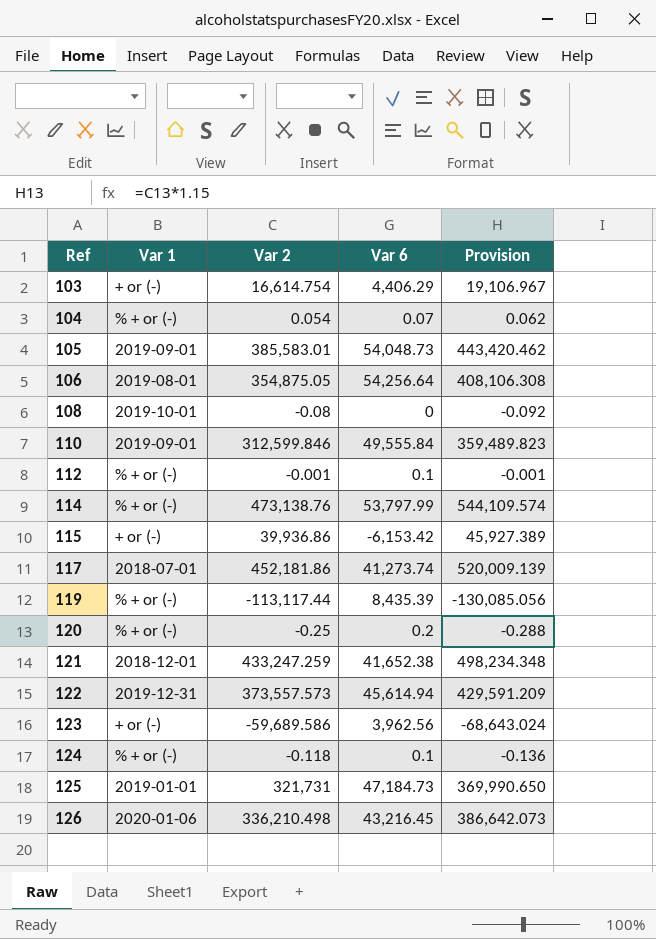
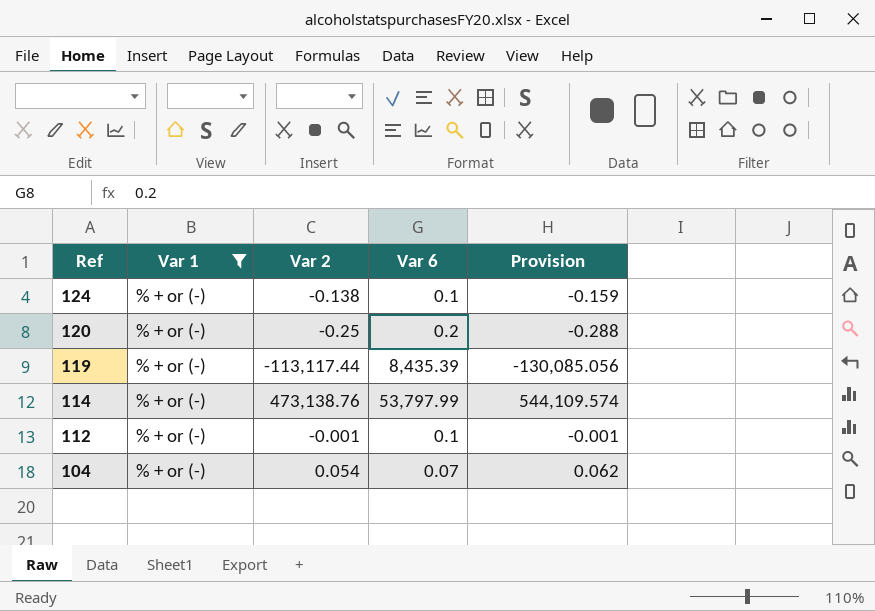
filter: none -> Var 1 = % + or (-)
row order: Ref ascending -> Ref descending
124 | Var 2: -0.118 -> -0.138
124 | Provision: -0.136 -> -0.159

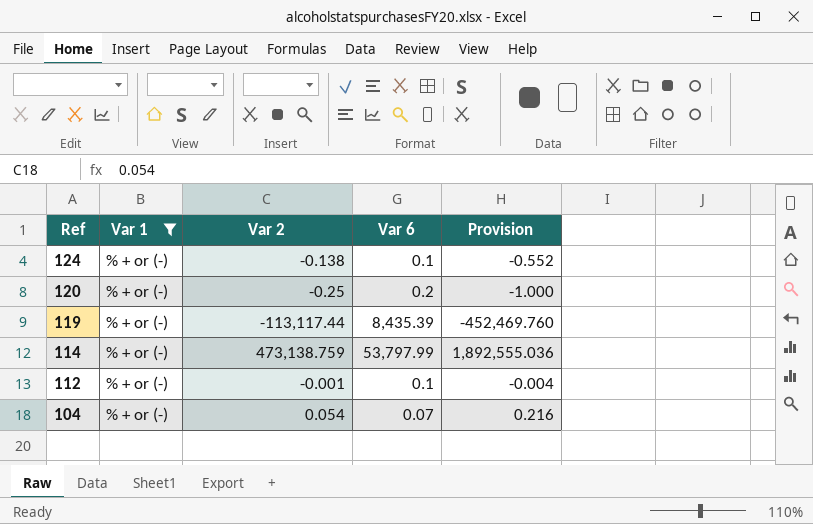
column Provision | formula: [Var 2] * 1.15 -> [Var 2] * 4
114 | Var 2: 473,138.76 -> 473,138.759

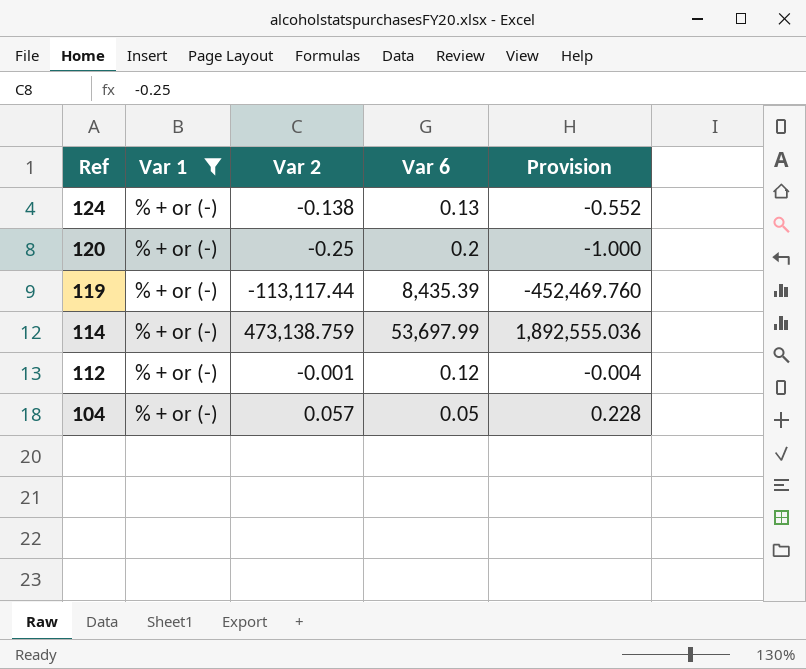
124 | Var 6: 0.1 -> 0.13
114 | Var 6: 53,797.99 -> 53,697.99
112 | Var 6: 0.1 -> 0.12
104 | Var 2: 0.054 -> 0.057
104 | Var 6: 0.07 -> 0.05
104 | Provision: 0.216 -> 0.228

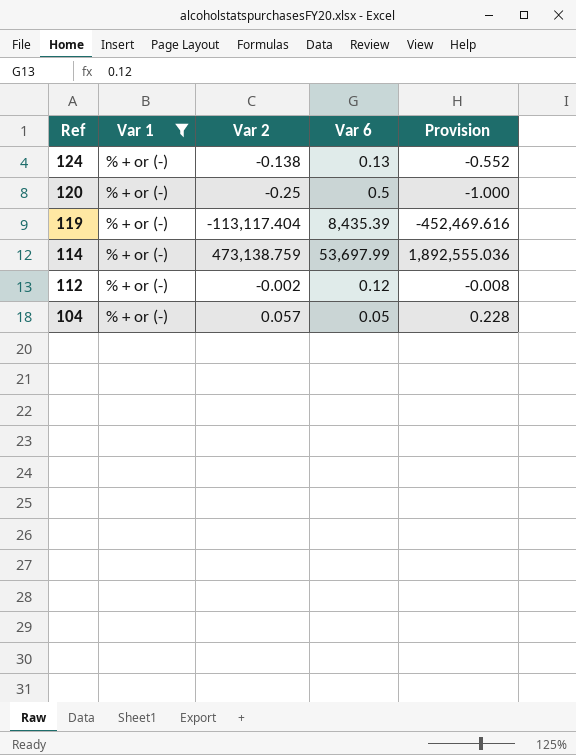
120 | Var 6: 0.2 -> 0.5
119 | Var 2: -113,117.44 -> -113,117.404
119 | Provision: -452,469.760 -> -452,469.616
112 | Var 2: -0.001 -> -0.002
112 | Provision: -0.004 -> -0.008

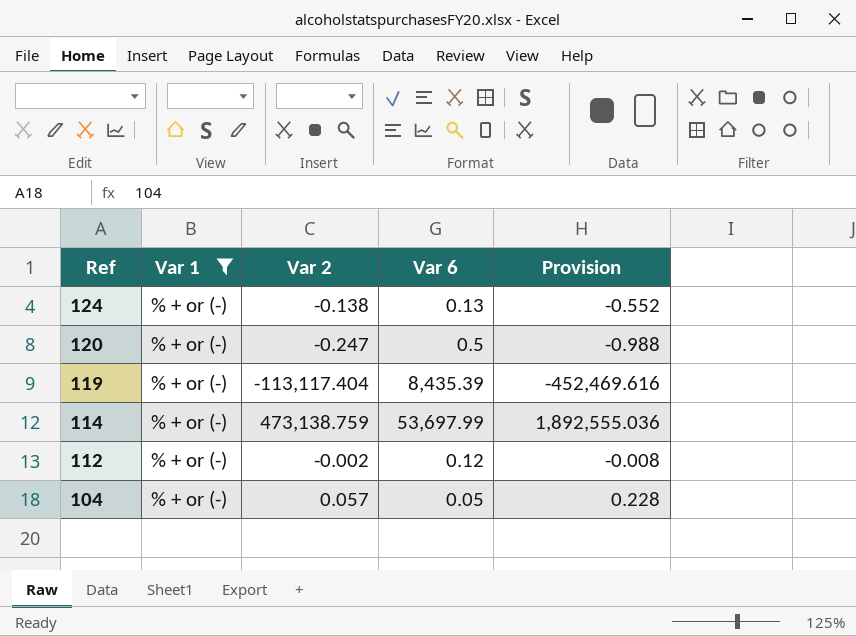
120 | Var 2: -0.25 -> -0.247
120 | Provision: -1.000 -> -0.988

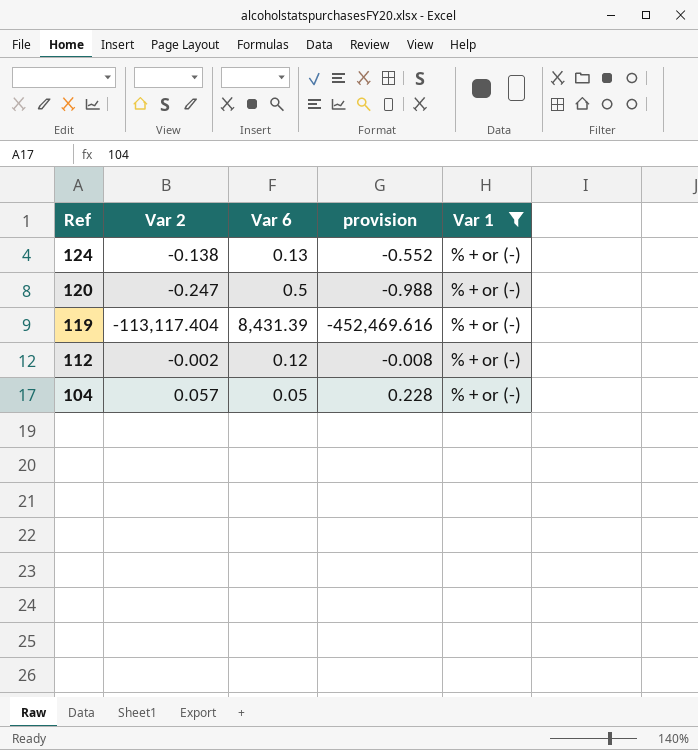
column name: Provision -> provision
column Var 1 | position: 2 -> 5
row 114: % + or (-) | 473,138.759 | 53,697.99 | 1,892,555.036 -> none
119 | Var 6: 8,435.39 -> 8,431.39

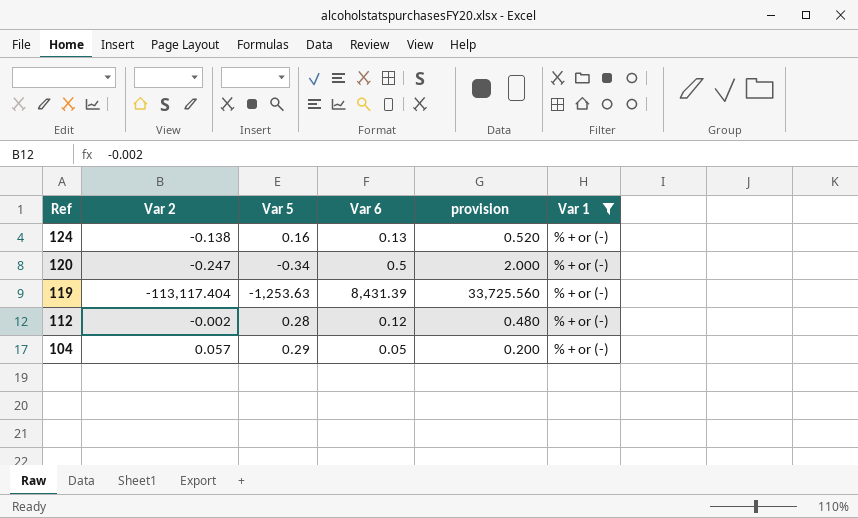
column Var 5 | position: none -> 3
column provision | formula: [Var 2] * 4 -> [Var 6] * 4

